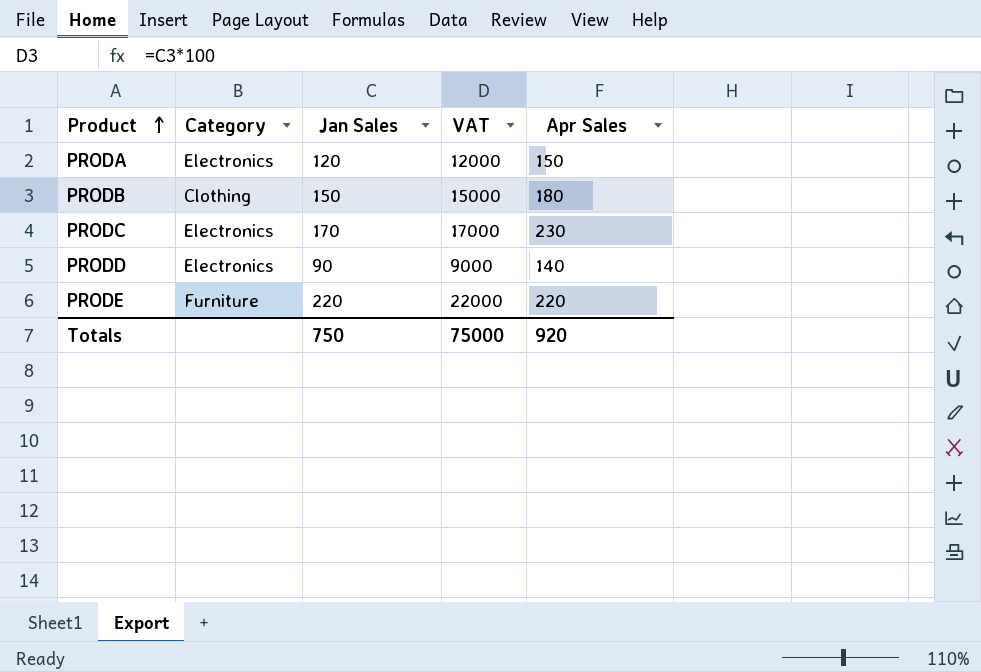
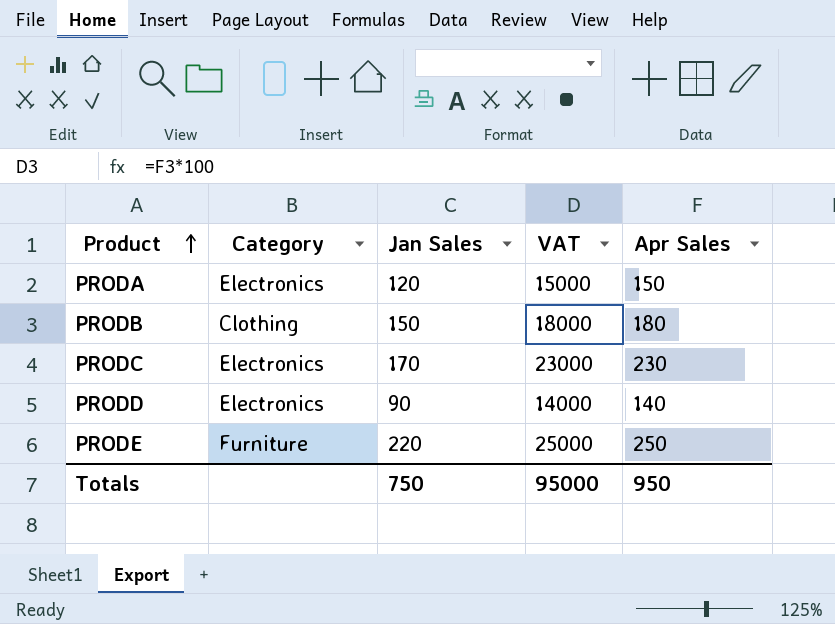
column VAT | formula: [Jan Sales] * 100 -> [Apr Sales] * 100
PRODE | Apr Sales: 220 -> 250
Totals | VAT: 75000 -> 95000
Totals | Apr Sales: 920 -> 950

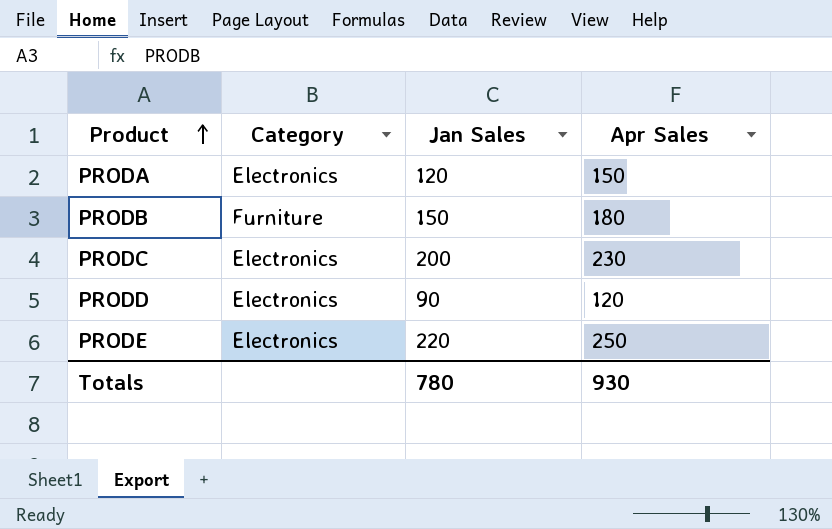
column VAT | formula: [Apr Sales] * 100 -> none
PRODB | Category: Clothing -> Furniture
PRODC | Jan Sales: 170 -> 200
PRODD | Apr Sales: 140 -> 120
PRODE | Category: Furniture -> Electronics
Totals | Jan Sales: 750 -> 780
Totals | Apr Sales: 950 -> 930

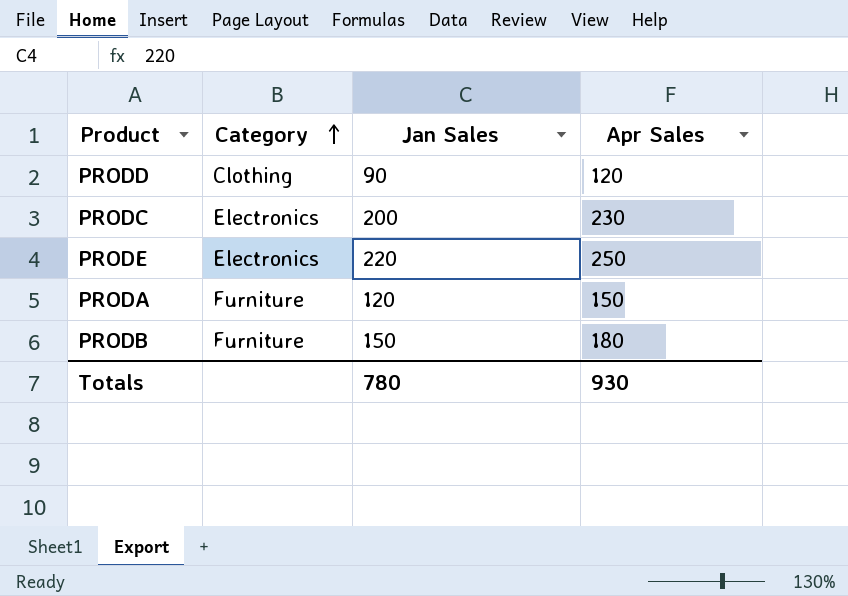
row order: Product ascending -> Category ascending
PRODD | Category: Electronics -> Clothing
PRODA | Category: Electronics -> Furniture

